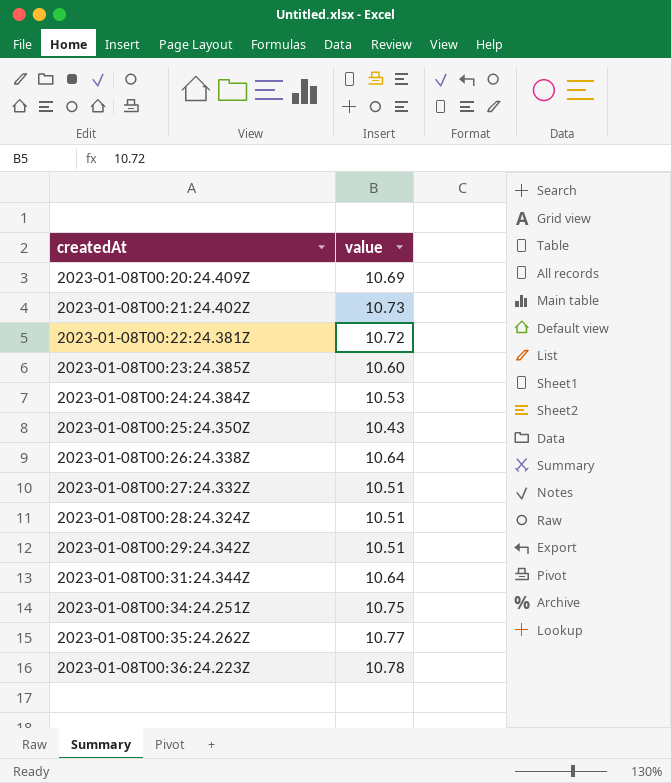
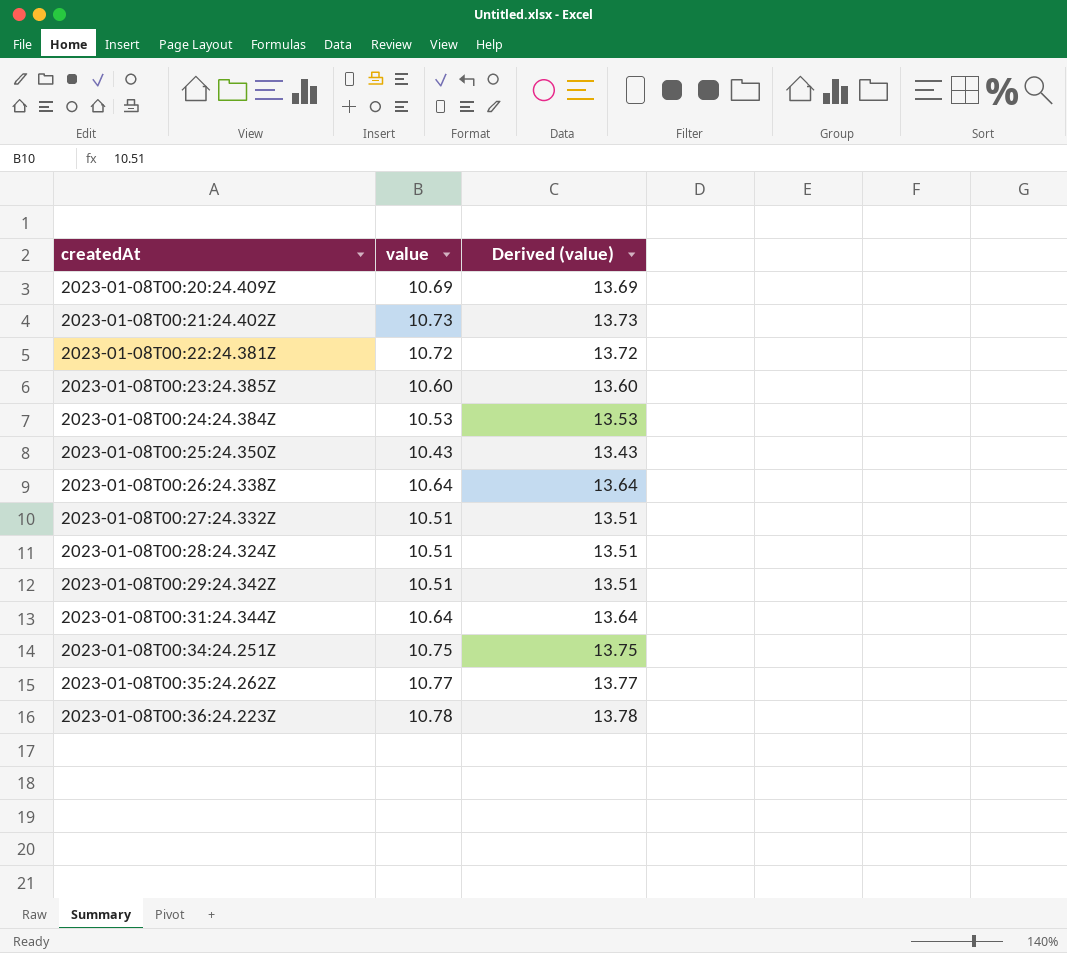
column Derived (value) | formula: none -> [value] + 3

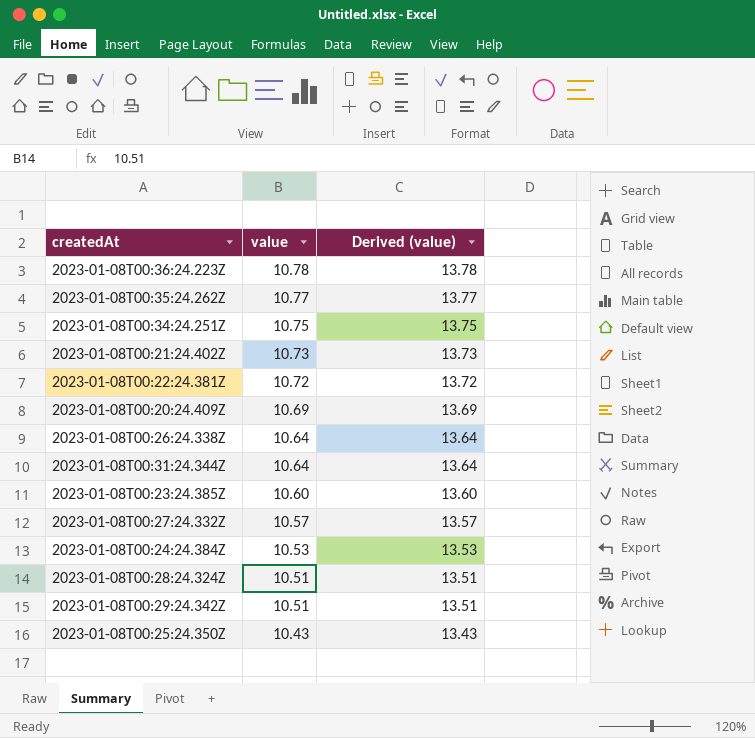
row order: createdAt ascending -> value descending
2023-01-08T00:27:24.332Z | value: 10.51 -> 10.57
2023-01-08T00:27:24.332Z | Derived (value): 13.51 -> 13.57

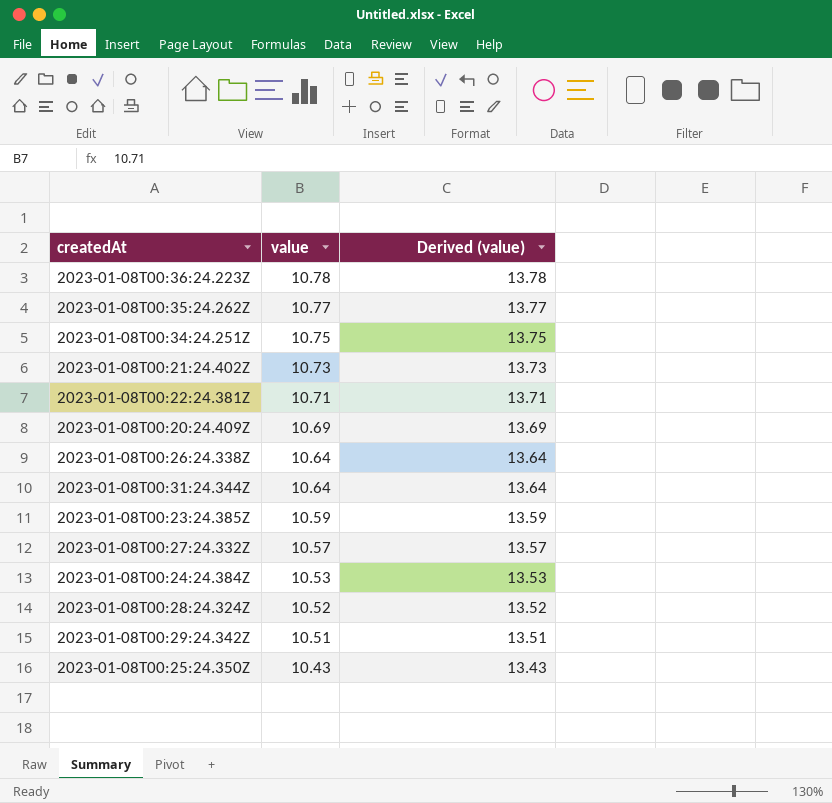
2023-01-08T00:22:24.381Z | value: 10.72 -> 10.71
2023-01-08T00:22:24.381Z | Derived (value): 13.72 -> 13.71
2023-01-08T00:23:24.385Z | value: 10.60 -> 10.59
2023-01-08T00:23:24.385Z | Derived (value): 13.60 -> 13.59
2023-01-08T00:28:24.324Z | value: 10.51 -> 10.52
2023-01-08T00:28:24.324Z | Derived (value): 13.51 -> 13.52

